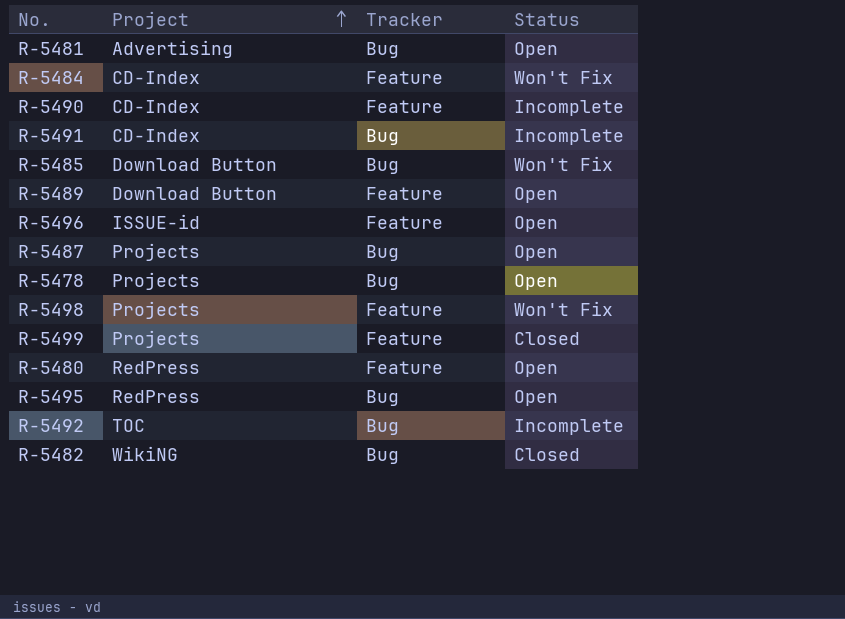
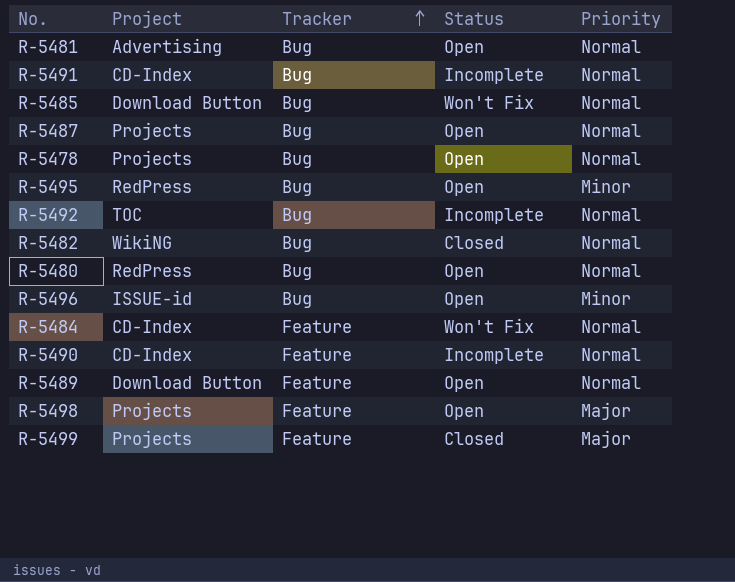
row order: Project ascending -> Tracker ascending
column Priority | position: none -> 5
R-5480 | Tracker: Feature -> Bug
R-5496 | Tracker: Feature -> Bug
R-5498 | Status: Won't Fix -> Open

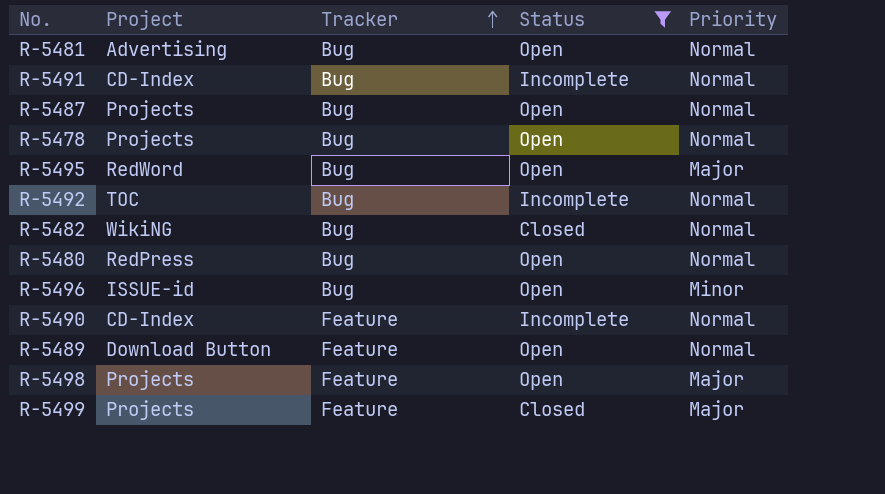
filter: none -> Status != Won't Fix
R-5495 | Project: RedPress -> RedWord
R-5495 | Priority: Minor -> Major

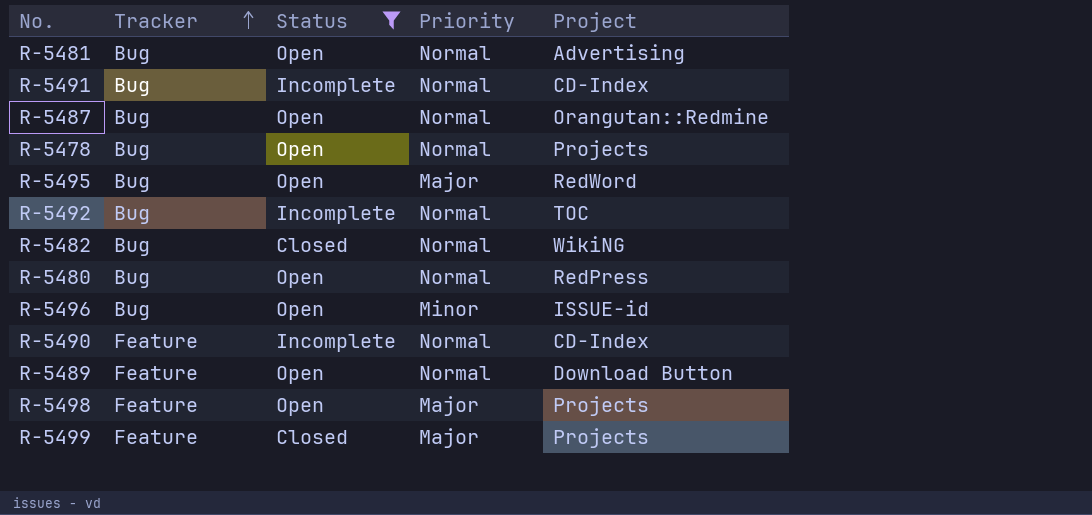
column Project | position: 2 -> 5
R-5487 | Project: Projects -> Orangutan::Redmine

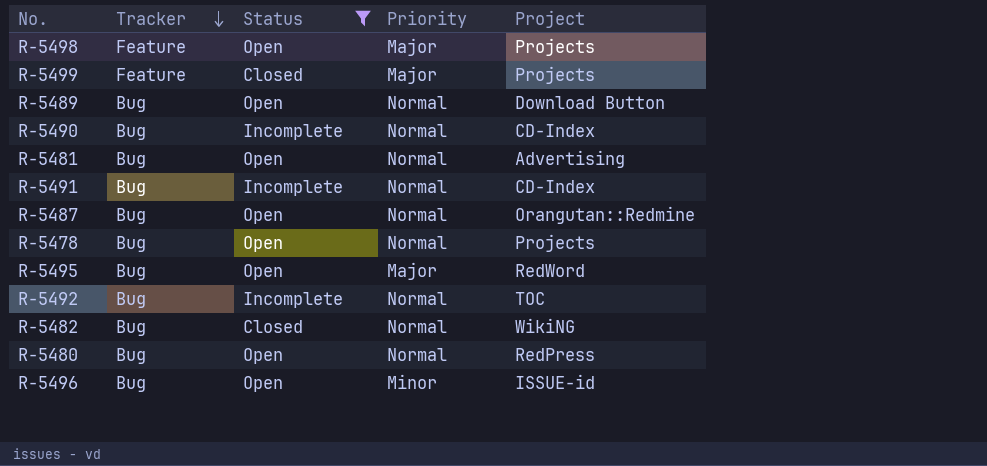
row order: Tracker ascending -> Tracker descending
R-5489 | Tracker: Feature -> Bug
R-5490 | Tracker: Feature -> Bug

